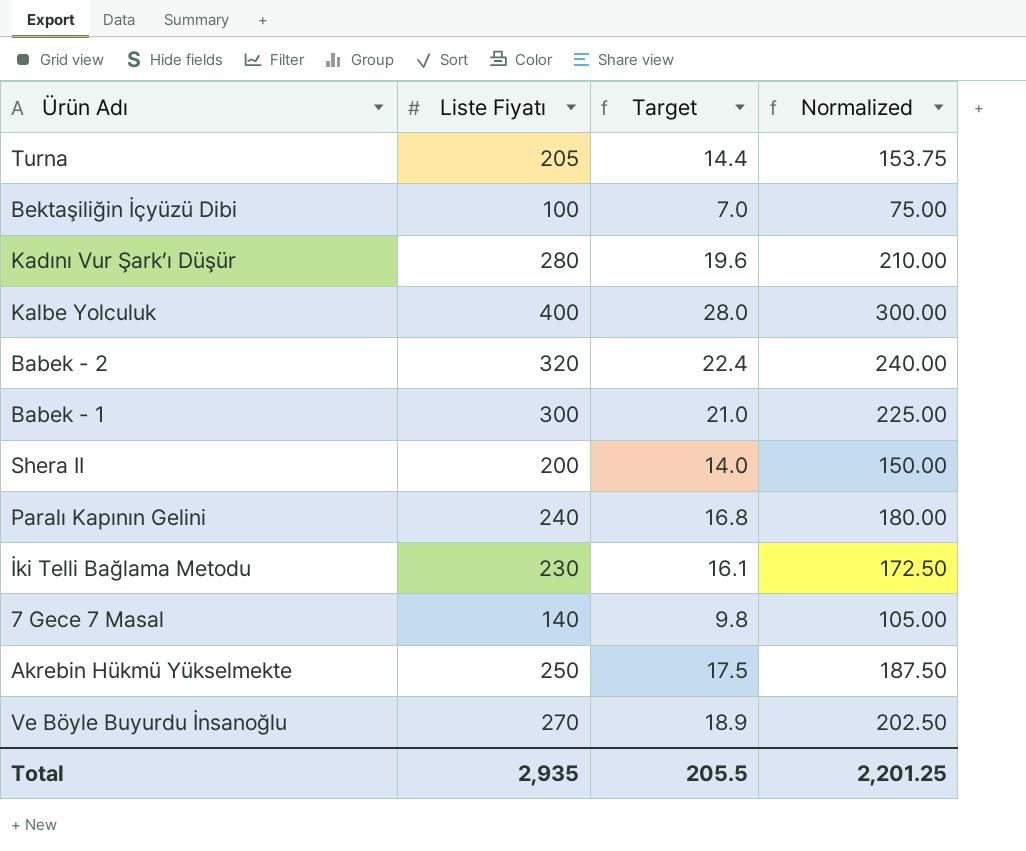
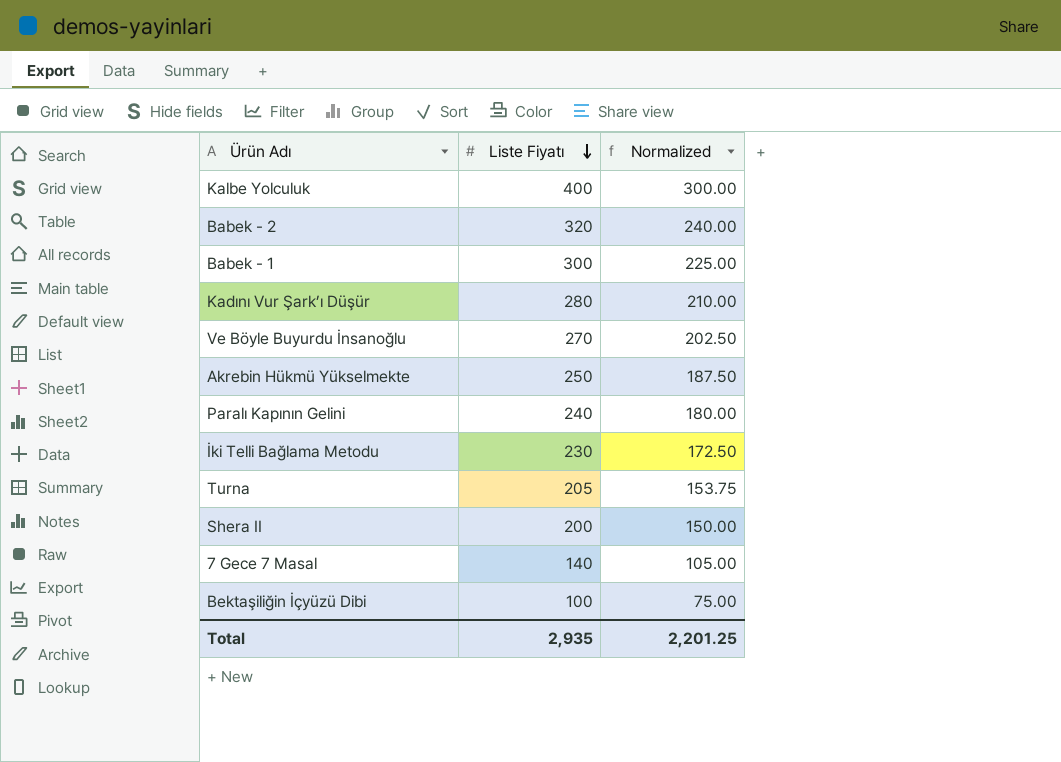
row order: none -> Liste Fiyatı descending
column Target | formula: [Liste Fiyatı] * 0.07 -> none

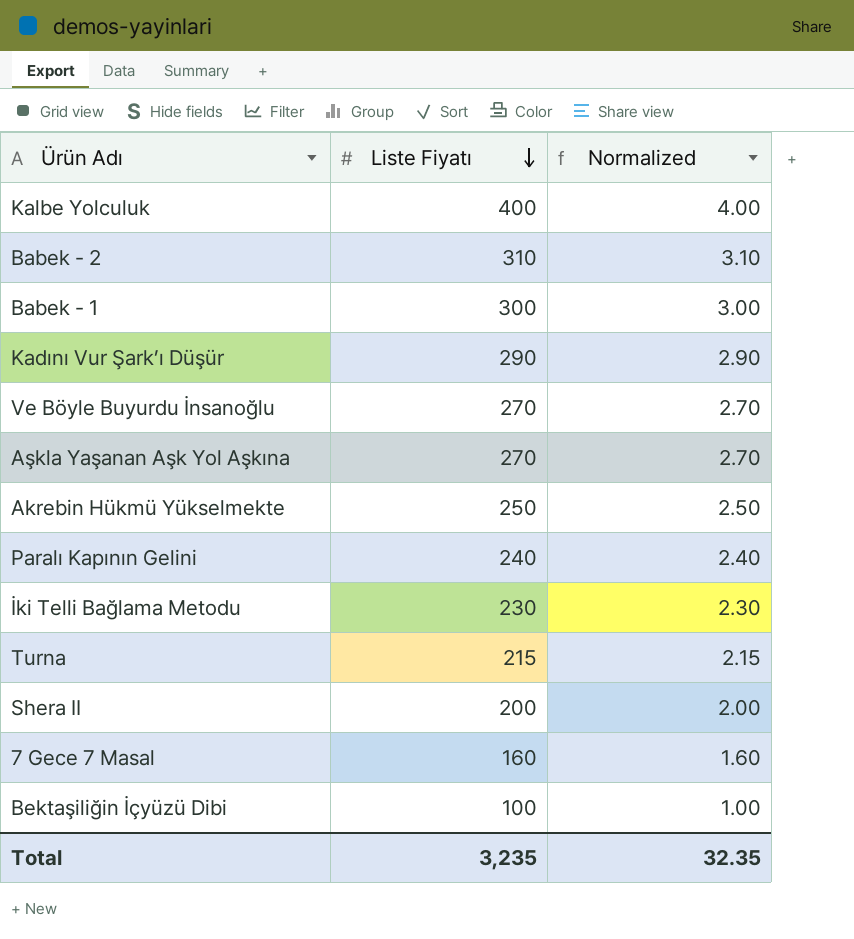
column Normalized | formula: [Liste Fiyatı] * 0.75 -> [Liste Fiyatı] * 0.01
Babek - 2 | Liste Fiyatı: 320 -> 310
Kadını Vur Şark’ı Düşür | Liste Fiyatı: 280 -> 290
row Aşkla Yaşanan Aşk Yol Aşkına: none -> 270 | 2.70
Turna | Liste Fiyatı: 205 -> 215
7 Gece 7 Masal | Liste Fiyatı: 140 -> 160
Total | Liste Fiyatı: 2,935 -> 3,235
Total | Normalized: 2,201.25 -> 32.35

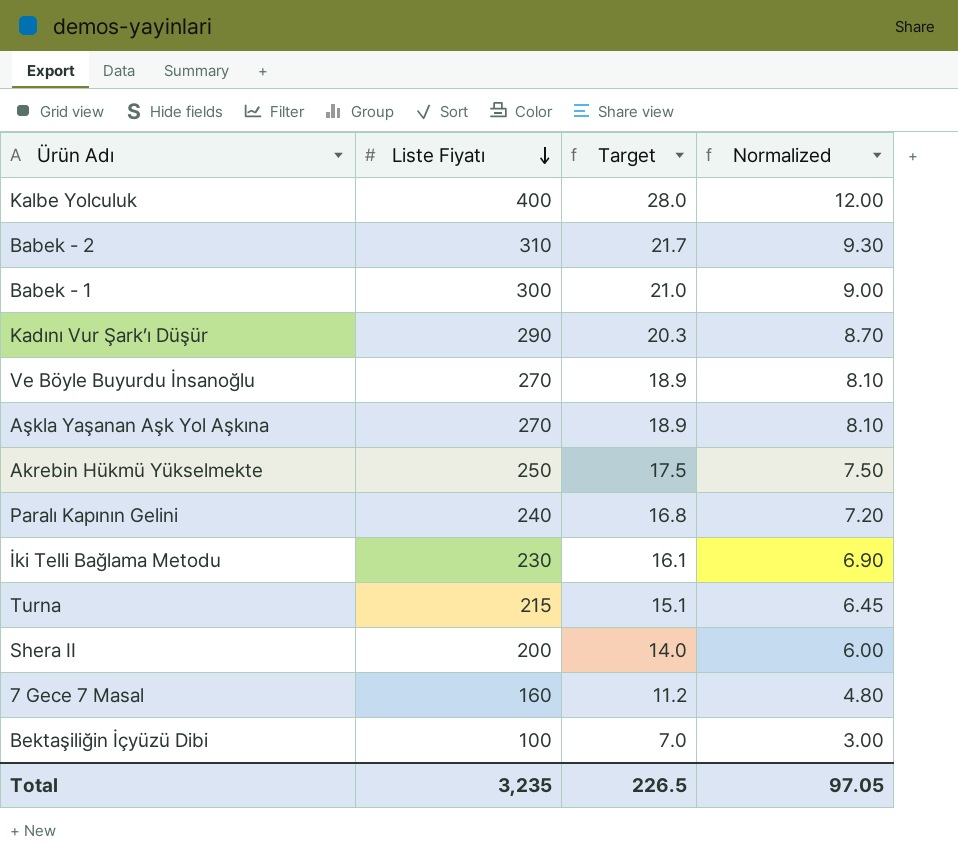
column Target | formula: none -> [Liste Fiyatı] * 0.07
column Normalized | formula: [Liste Fiyatı] * 0.01 -> [Liste Fiyatı] * 0.03
Total | Normalized: 32.35 -> 97.05

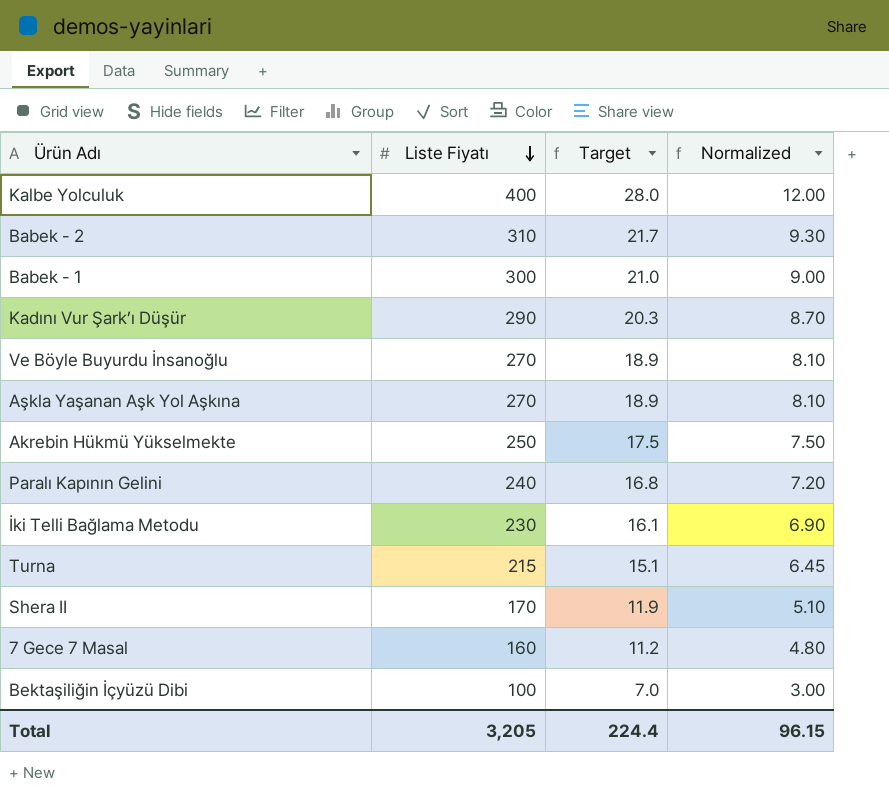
Shera II | Liste Fiyatı: 200 -> 170
Shera II | Target: 14.0 -> 11.9
Shera II | Normalized: 6.00 -> 5.10
Total | Liste Fiyatı: 3,235 -> 3,205
Total | Target: 226.5 -> 224.4
Total | Normalized: 97.05 -> 96.15

